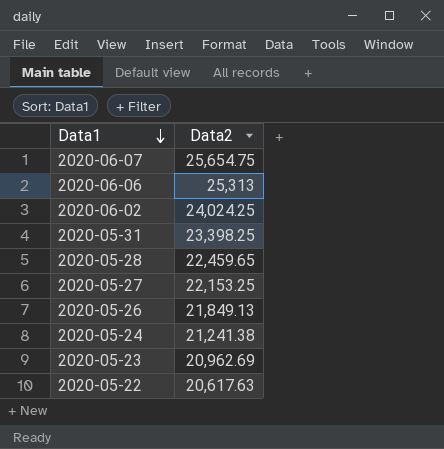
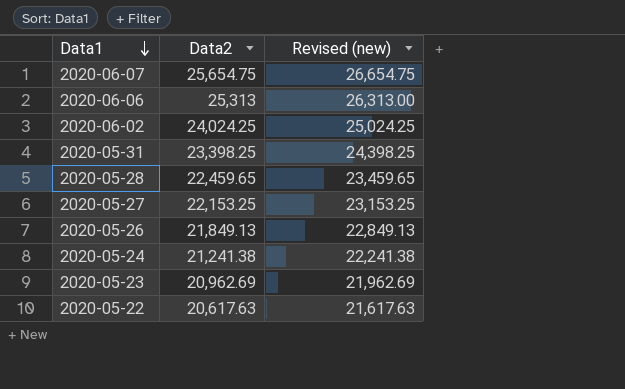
column Revised (new) | formula: none -> [Data2] + 1000

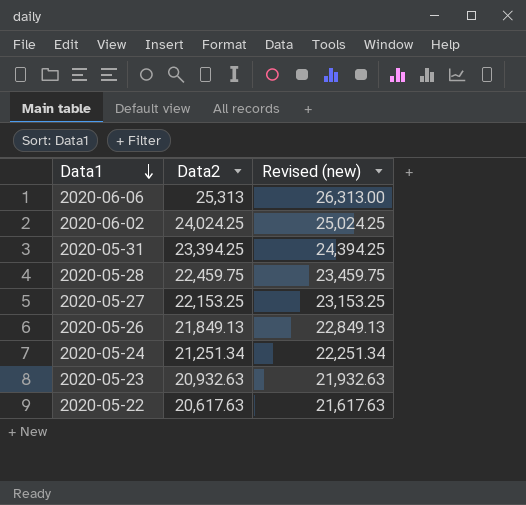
row 2020-06-07: 25,654.75 | 26,654.75 -> none
2020-05-31 | Data2: 23,398.25 -> 23,394.25
2020-05-31 | Revised (new): 24,398.25 -> 24,394.25
2020-05-28 | Data2: 22,459.65 -> 22,459.75
2020-05-28 | Revised (new): 23,459.65 -> 23,459.75
2020-05-24 | Data2: 21,241.38 -> 21,251.34
2020-05-24 | Revised (new): 22,241.38 -> 22,251.34
2020-05-23 | Data2: 20,962.69 -> 20,932.63
2020-05-23 | Revised (new): 21,962.69 -> 21,932.63

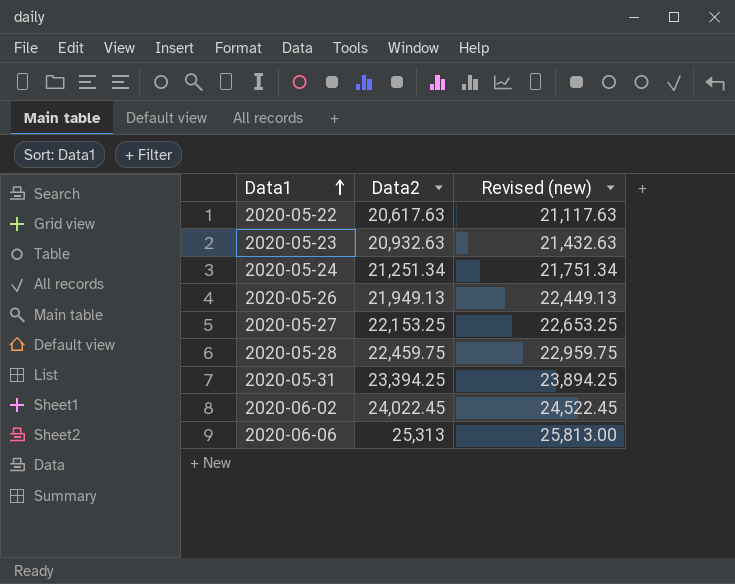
row order: Data1 descending -> Data1 ascending
column Revised (new) | formula: [Data2] + 1000 -> [Data2] + 500
2020-05-26 | Data2: 21,849.13 -> 21,949.13
2020-06-02 | Data2: 24,024.25 -> 24,022.45

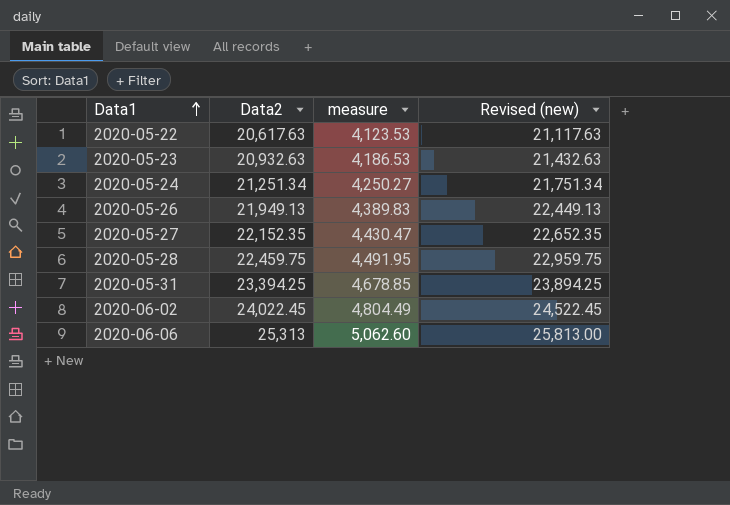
column measure | formula: none -> [Data2] * 0.2
2020-05-27 | Data2: 22,153.25 -> 22,152.35
2020-05-27 | Revised (new): 22,653.25 -> 22,652.35

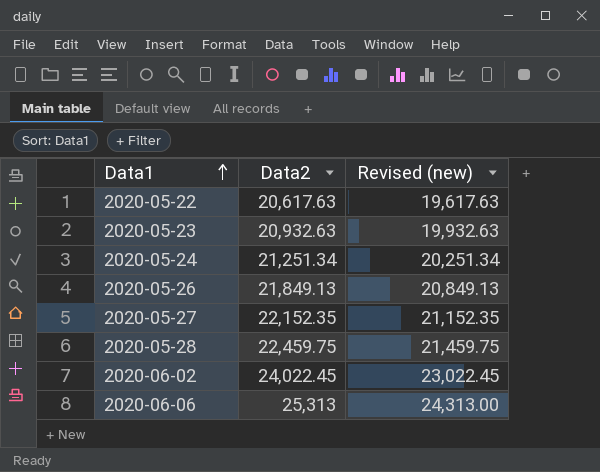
column measure | formula: [Data2] * 0.2 -> none
column Revised (new) | formula: [Data2] + 500 -> [Data2] - 1000
row 2020-05-31: 23,394.25 | 4,678.85 | 23,894.25 -> none
2020-05-26 | Data2: 21,949.13 -> 21,849.13

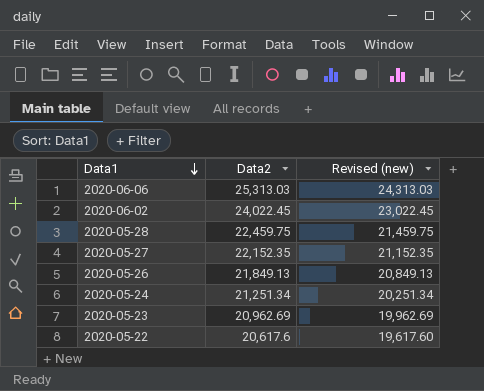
row order: Data1 ascending -> Data1 descending
2020-06-06 | Data2: 25,313 -> 25,313.03
2020-06-06 | Revised (new): 24,313.00 -> 24,313.03
2020-05-23 | Data2: 20,932.63 -> 20,962.69
2020-05-23 | Revised (new): 19,932.63 -> 19,962.69
2020-05-22 | Data2: 20,617.63 -> 20,617.6
2020-05-22 | Revised (new): 19,617.63 -> 19,617.60

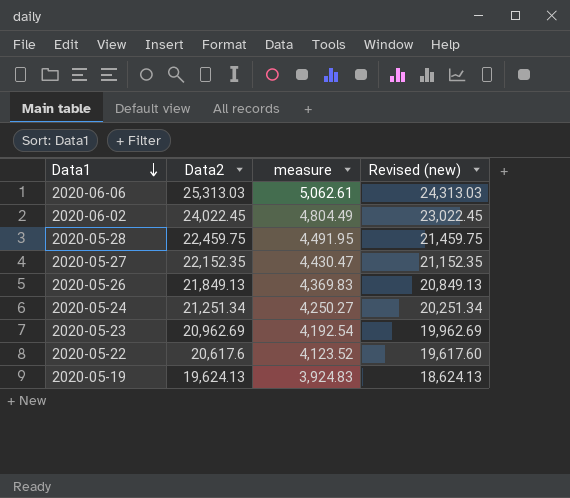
column measure | formula: none -> [Data2] * 0.2
row 2020-05-19: none -> 19,624.13 | 3,924.83 | 18,624.13

